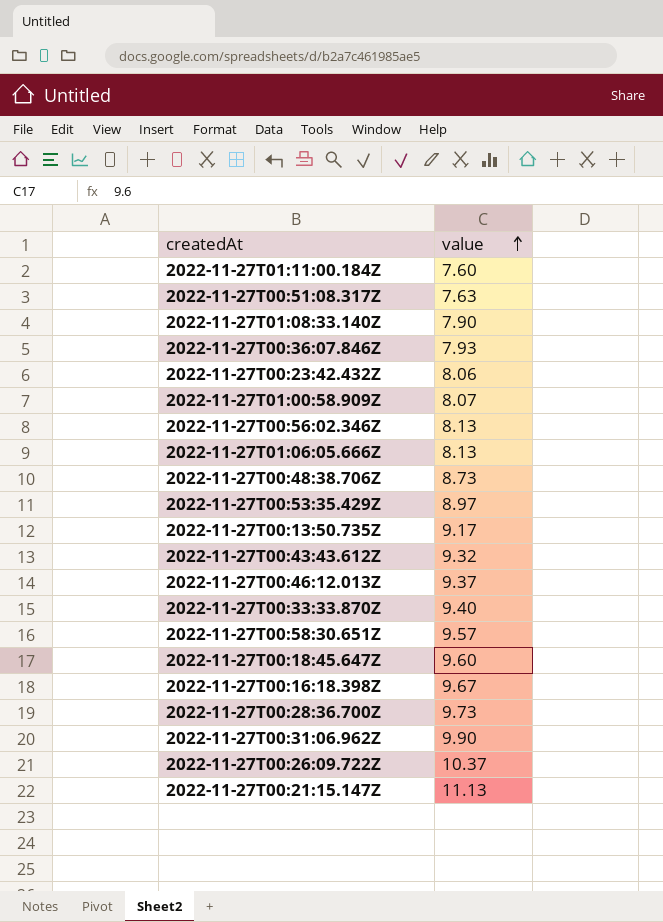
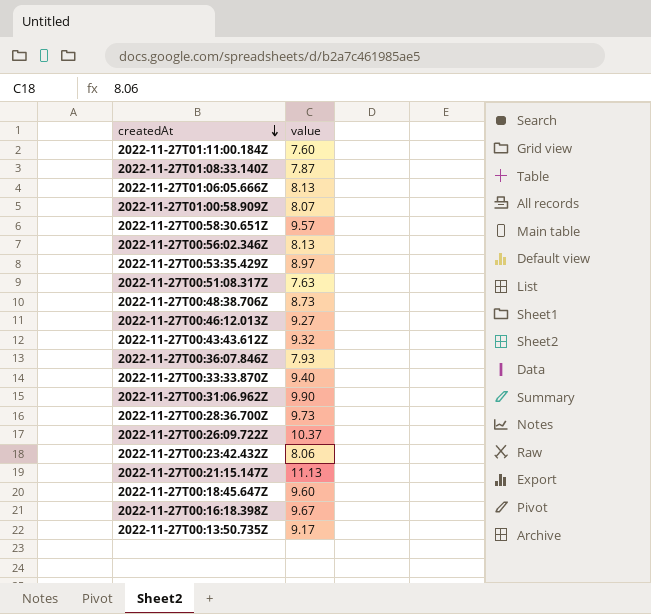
row order: value ascending -> createdAt descending
2022-11-27T01:08:33.140Z | value: 7.90 -> 7.87
2022-11-27T00:46:12.013Z | value: 9.37 -> 9.27

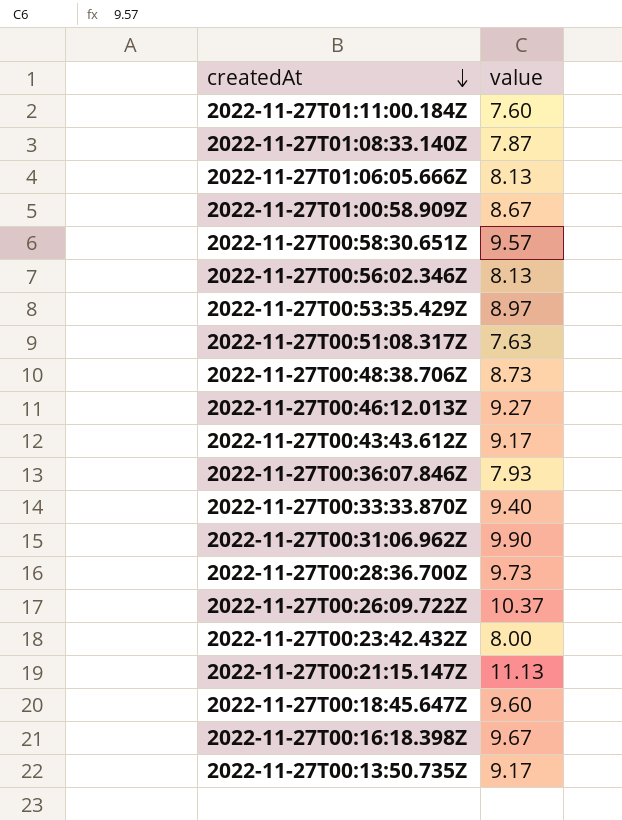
2022-11-27T01:00:58.909Z | value: 8.07 -> 8.67
2022-11-27T00:43:43.612Z | value: 9.32 -> 9.17
2022-11-27T00:23:42.432Z | value: 8.06 -> 8.00

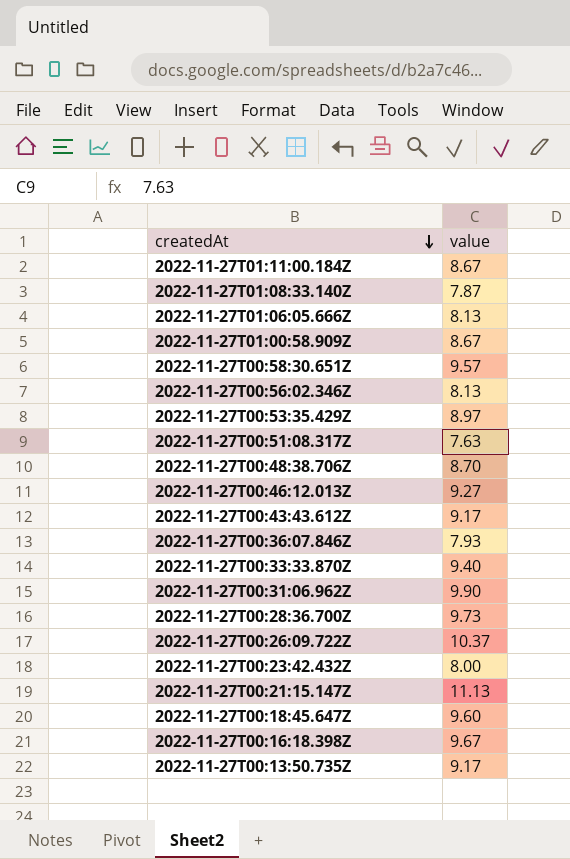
2022-11-27T01:11:00.184Z | value: 7.60 -> 8.67
2022-11-27T00:48:38.706Z | value: 8.73 -> 8.70

